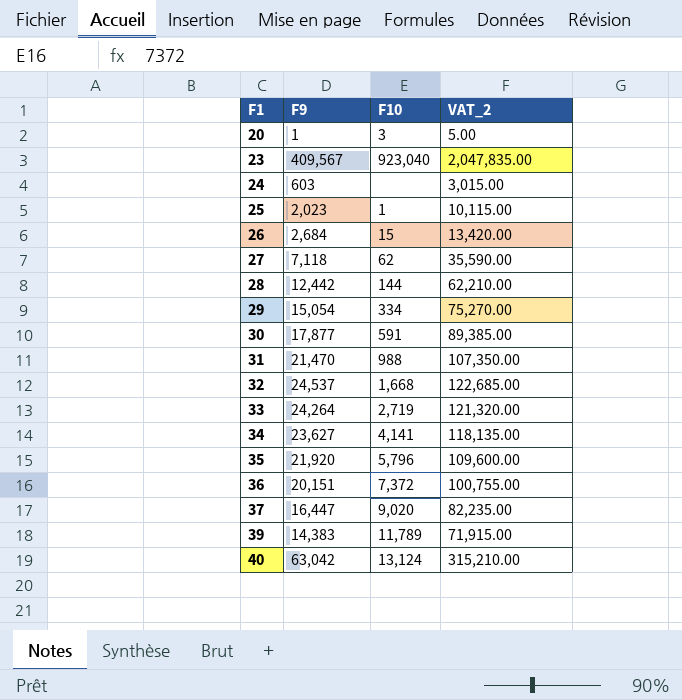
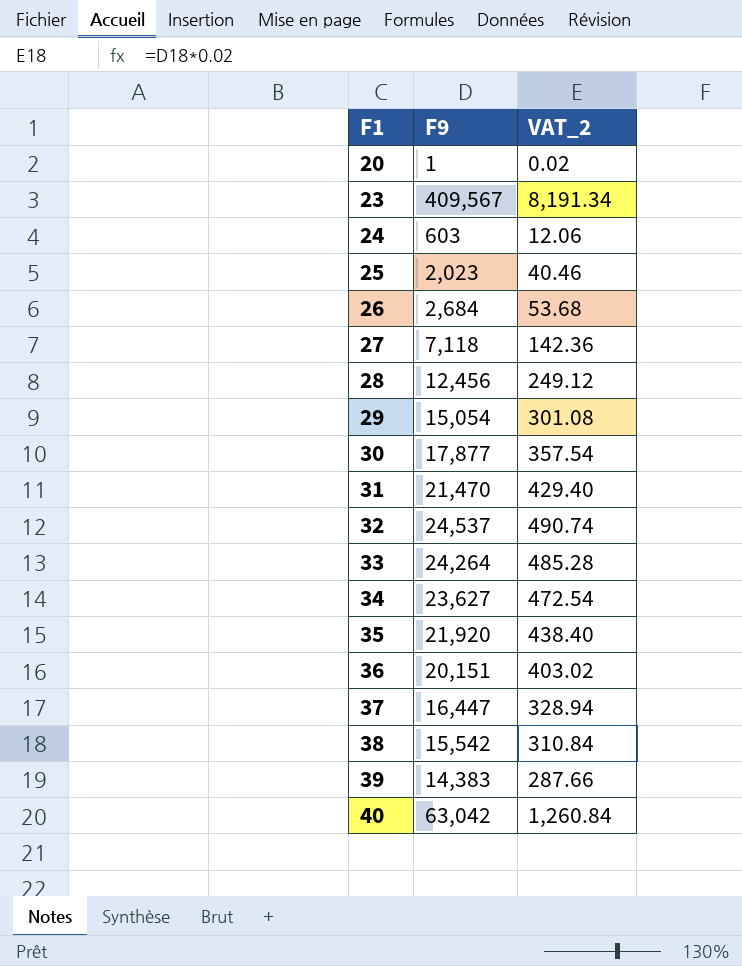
column F10 | position: 3 -> none
column VAT_2 | formula: [F9] * 5 -> [F9] * 0.02
28 | F9: 12,442 -> 12,456
row 38: none -> 15,542 | 310.84

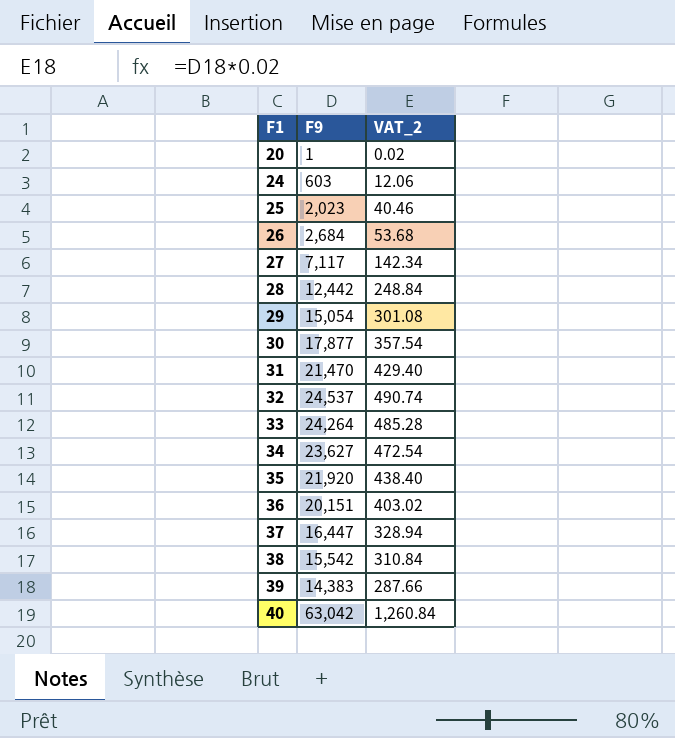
row 23: 409,567 | 8,191.34 -> none
27 | F9: 7,118 -> 7,117
27 | VAT_2: 142.36 -> 142.34
28 | F9: 12,456 -> 12,442
28 | VAT_2: 249.12 -> 248.84

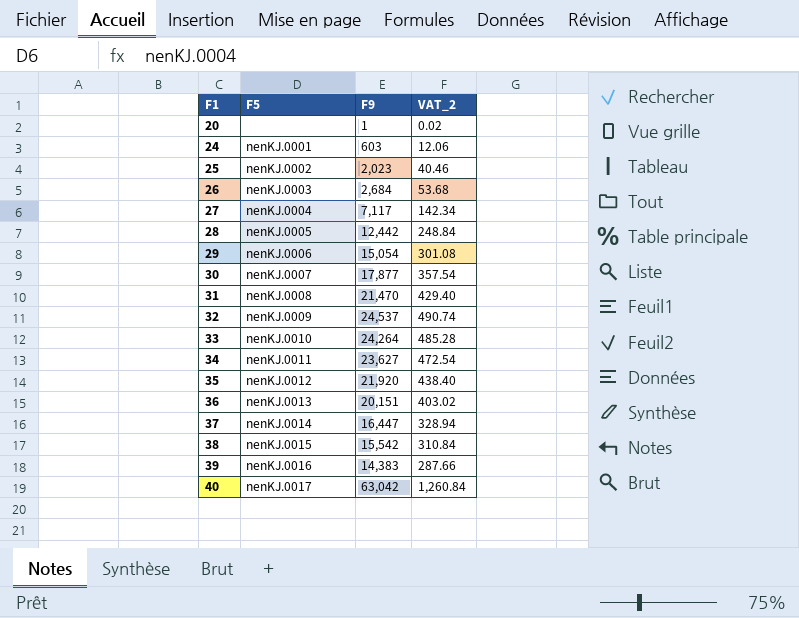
column F5 | position: none -> 2

